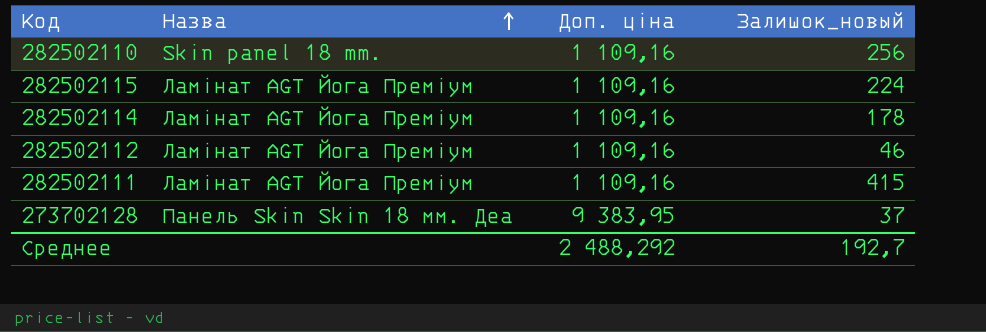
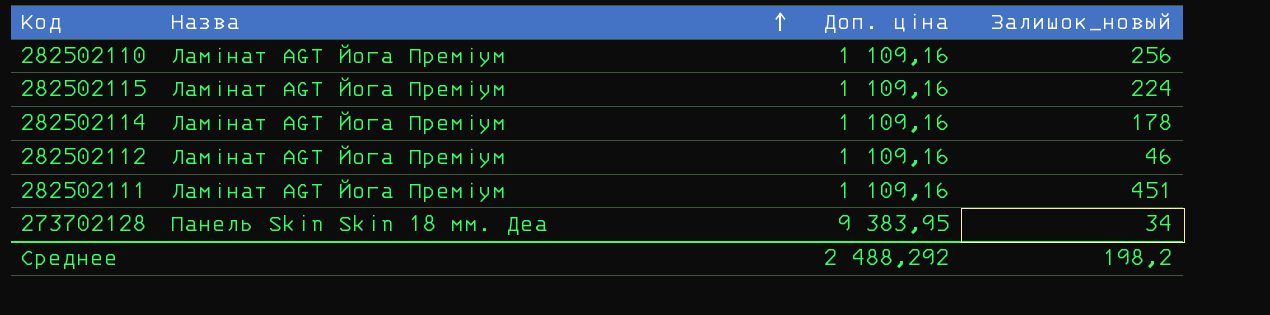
282502110 | Назва: Skin panel 18 mm. -> Ламінат AGT Йога Преміум
282502111 | Залишок_новый: 415 -> 451
273702128 | Залишок_новый: 37 -> 34
Среднее | Залишок_новый: 192,7 -> 198,2

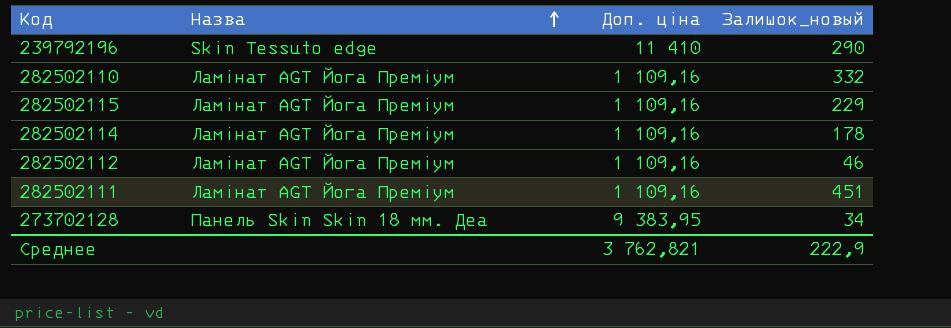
row 239792196: none -> Skin Tessuto edge | 11 410 | 290
282502110 | Залишок_новый: 256 -> 332
282502115 | Залишок_новый: 224 -> 229
Среднее | Доп. ціна: 2 488,292 -> 3 762,821
Среднее | Залишок_новый: 198,2 -> 222,9

